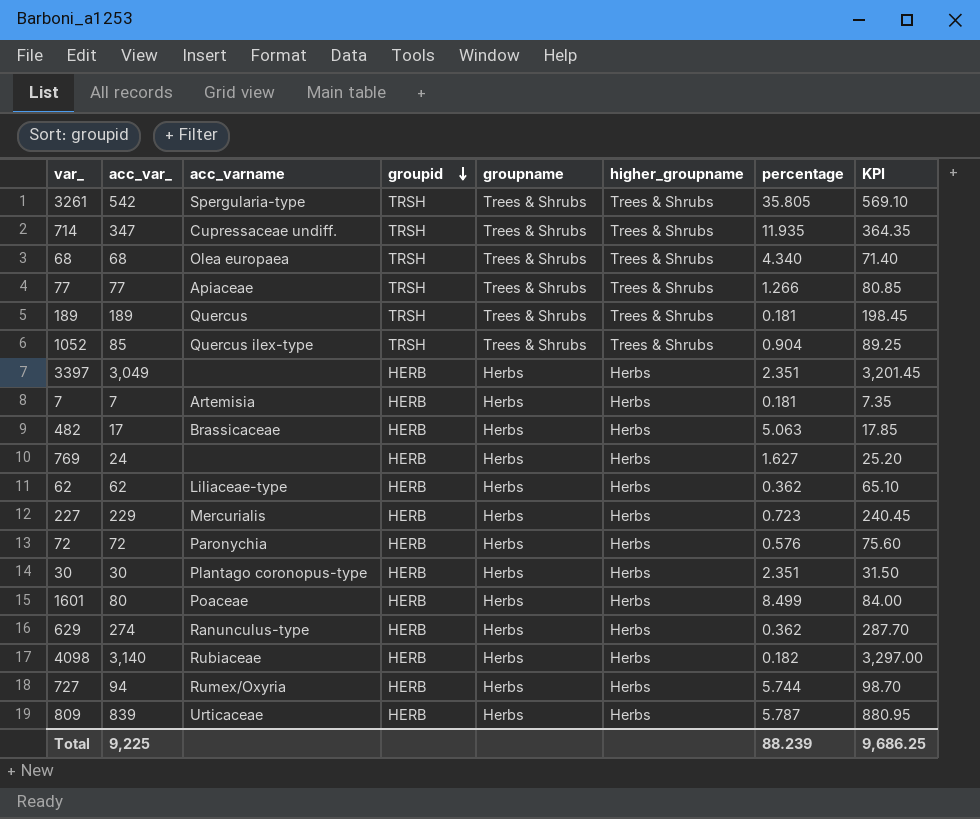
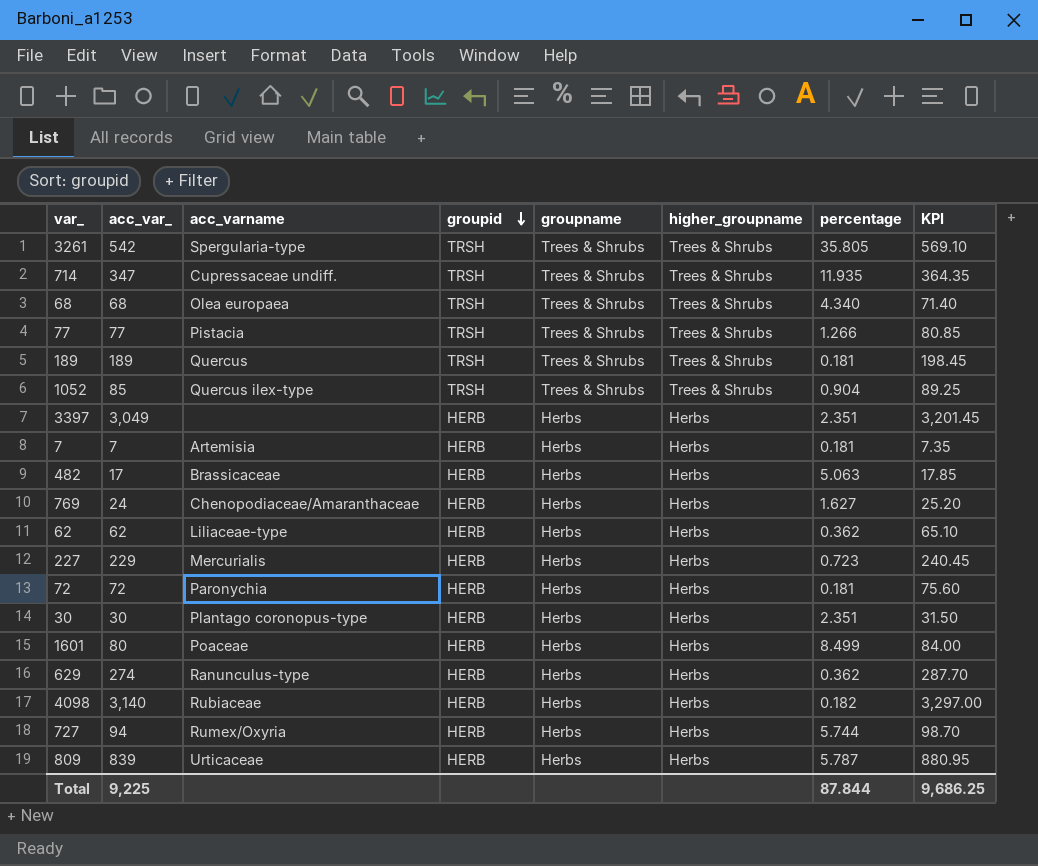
77 | acc_varname: Apiaceae -> Pistacia
769 | acc_varname: none -> Chenopodiaceae/Amaranthaceae
72 | percentage: 0.576 -> 0.181
Total | percentage: 88.239 -> 87.844

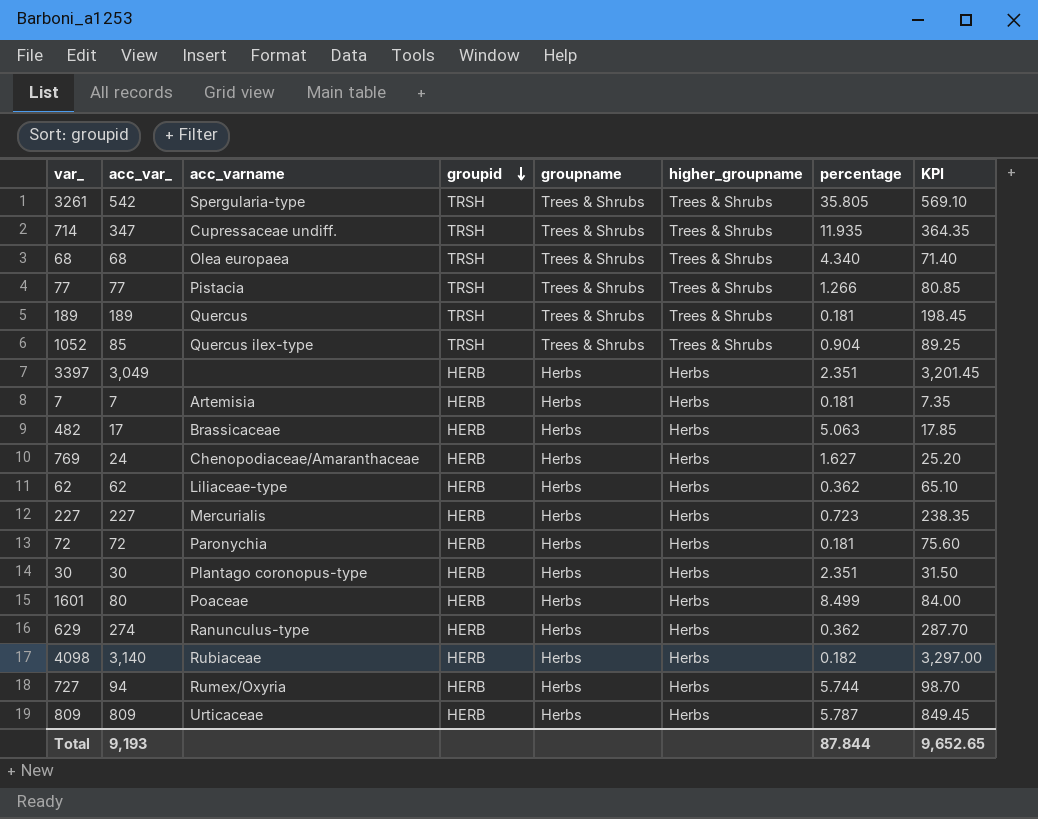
227 | acc_var_: 229 -> 227
227 | KPI: 240.45 -> 238.35
809 | acc_var_: 839 -> 809
809 | KPI: 880.95 -> 849.45
Total | acc_var_: 9,225 -> 9,193
Total | KPI: 9,686.25 -> 9,652.65

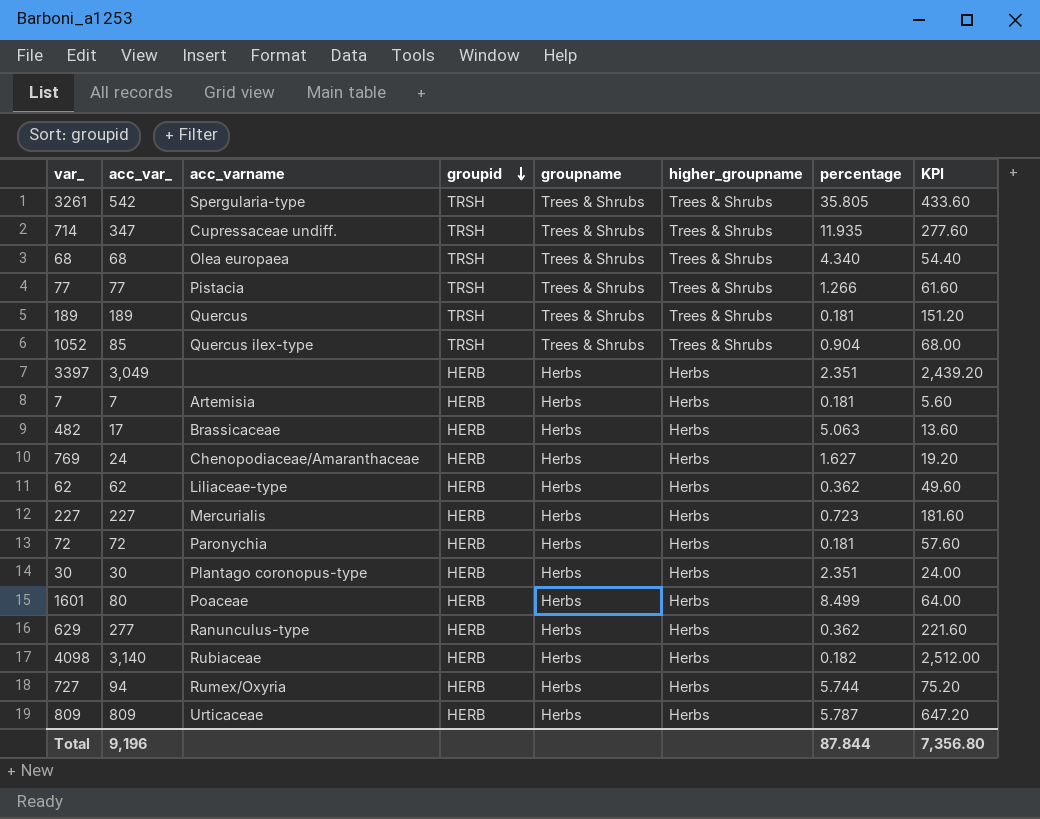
column KPI | formula: [acc_var_] * 1.05 -> [acc_var_] * 0.8
629 | acc_var_: 274 -> 277
Total | acc_var_: 9,193 -> 9,196
Total | KPI: 9,652.65 -> 7,356.80

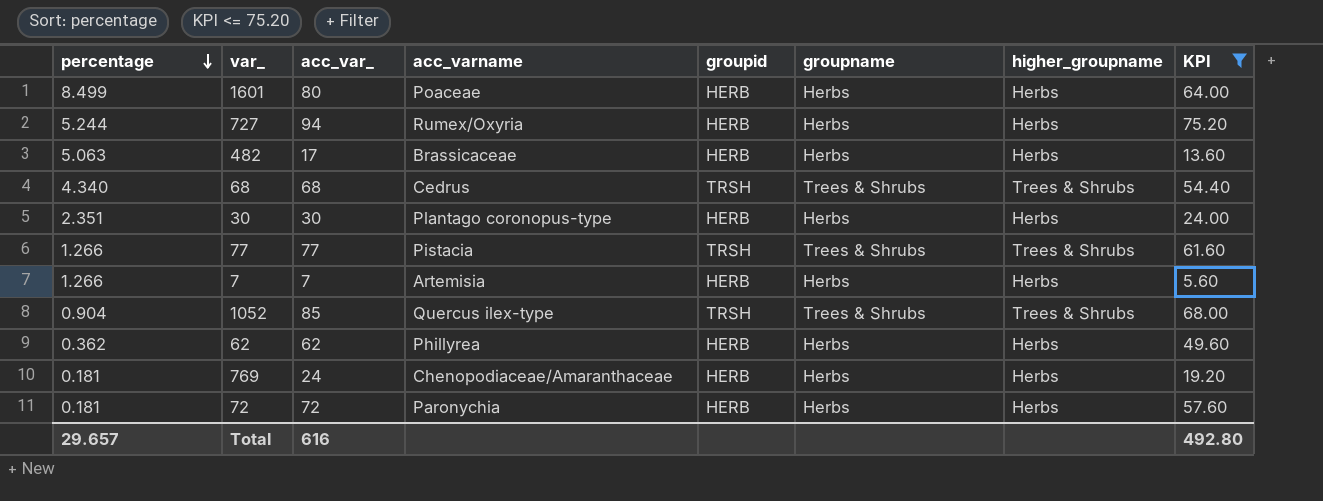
filter: none -> KPI <= 75.20
row order: groupid descending -> percentage descending
column percentage | position: 7 -> 1
727 | percentage: 5.744 -> 5.244
68 | acc_varname: Olea europaea -> Cedrus
7 | percentage: 0.181 -> 1.266
62 | acc_varname: Liliaceae-type -> Phillyrea
769 | percentage: 1.627 -> 0.181
Total | percentage: 87.844 -> 29.657
Total | acc_var_: 9,196 -> 616
Total | KPI: 7,356.80 -> 492.80

